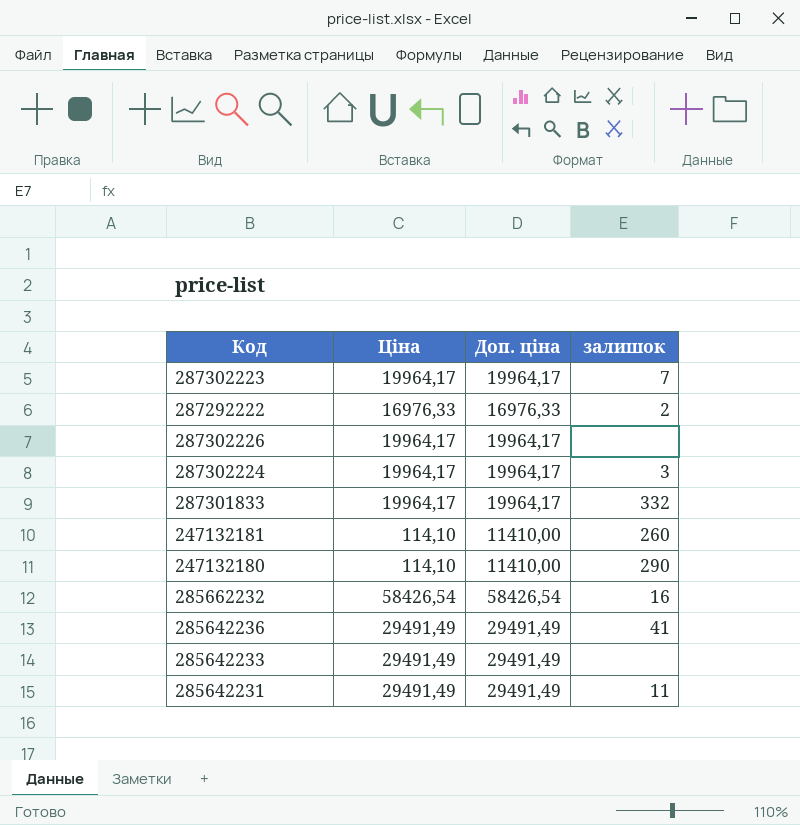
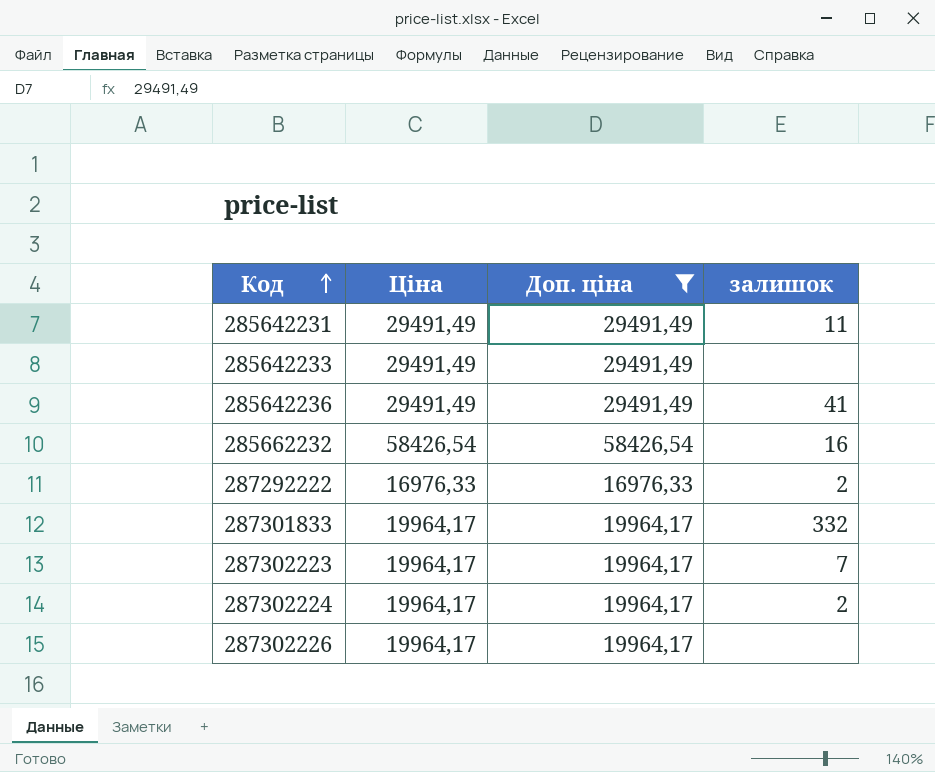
filter: none -> Доп. ціна != 11410,00
row order: none -> Код ascending
287302224 | залишок: 3 -> 2

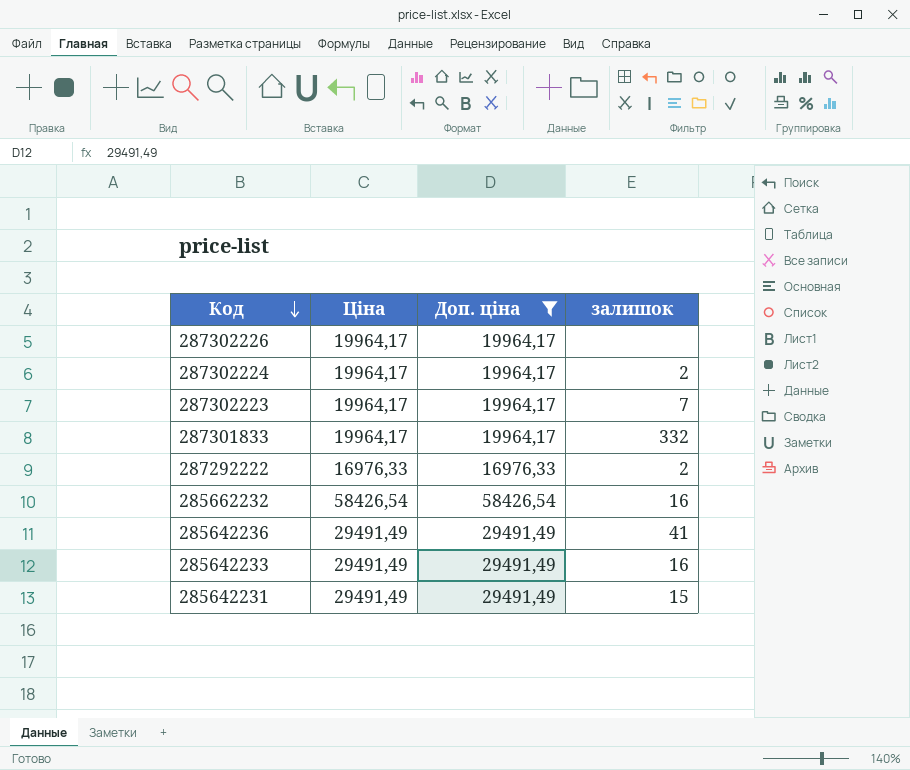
row order: Код ascending -> Код descending
285642233 | залишок: none -> 16
285642231 | залишок: 11 -> 15

